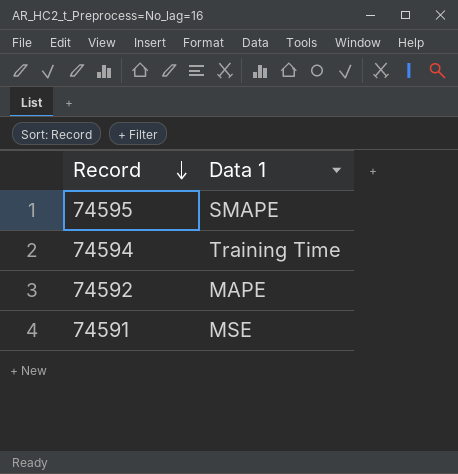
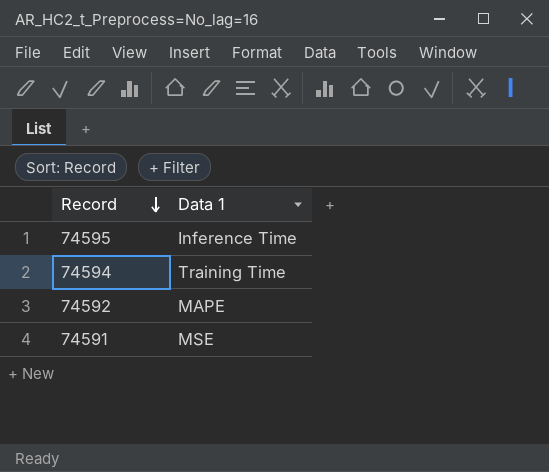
74595 | Data 1: SMAPE -> Inference Time

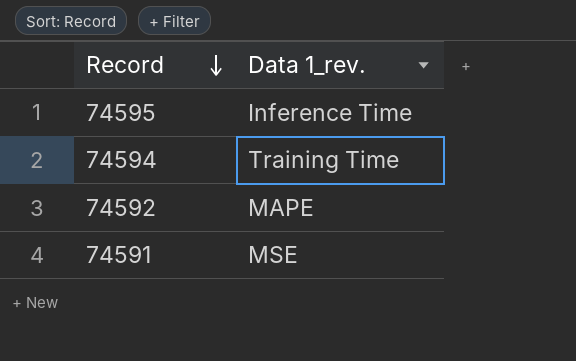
column name: Data 1 -> Data 1_rev.

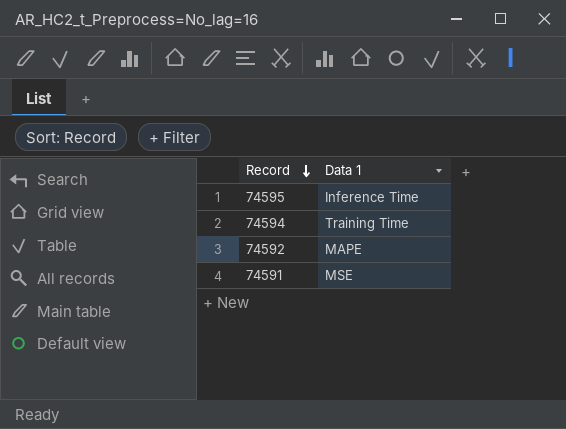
column name: Data 1_rev. -> Data 1

